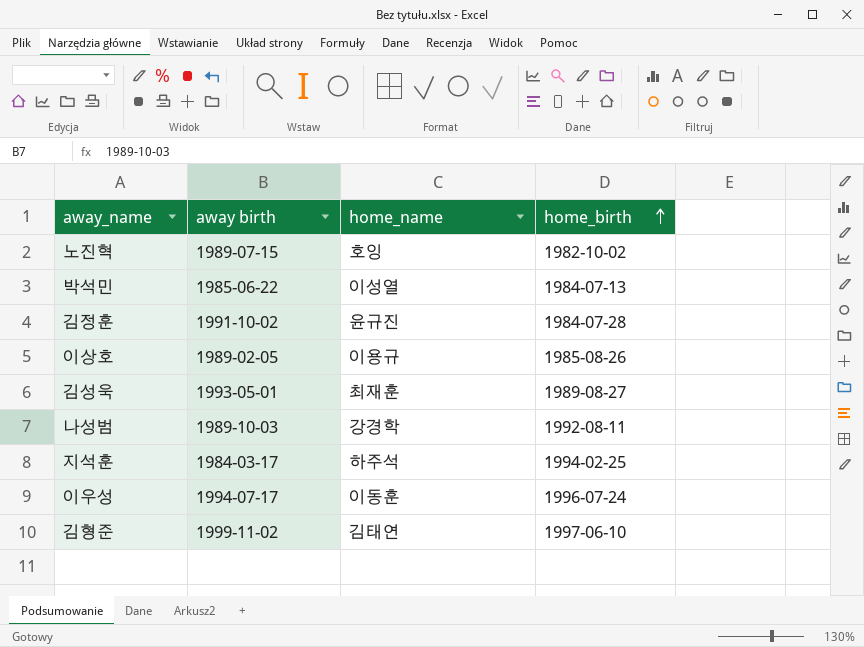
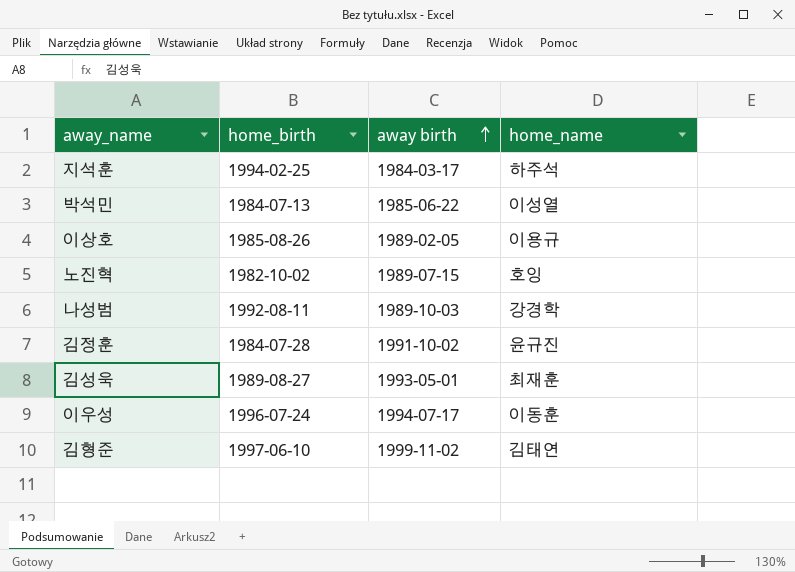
row order: home_birth ascending -> away birth ascending
column home_birth | position: 4 -> 2

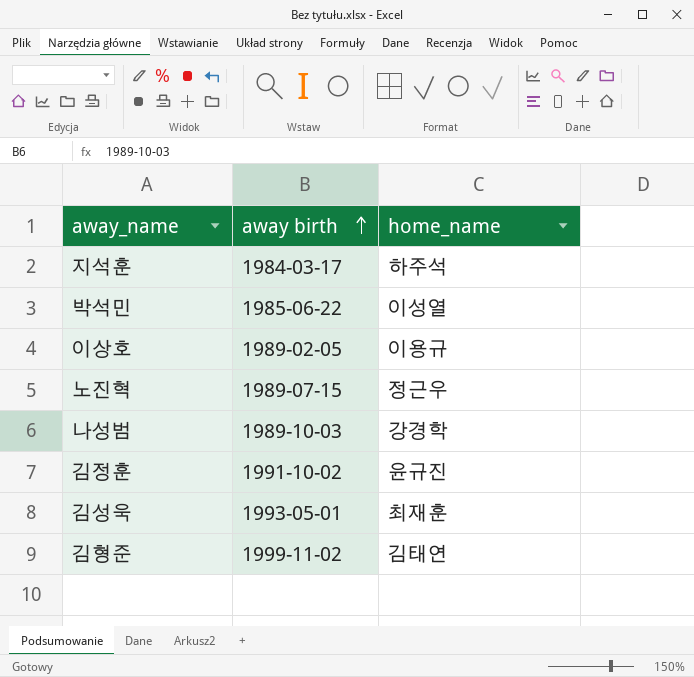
column home_birth | position: 2 -> none
row 이우성: 1996-07-24 | 1994-07-17 | 이동훈 -> none
노진혁 | home_name: 호잉 -> 정근우

